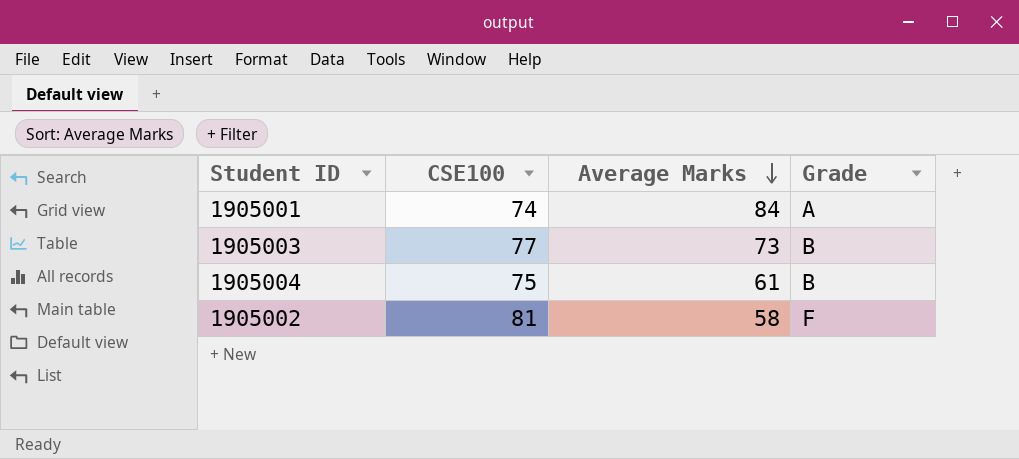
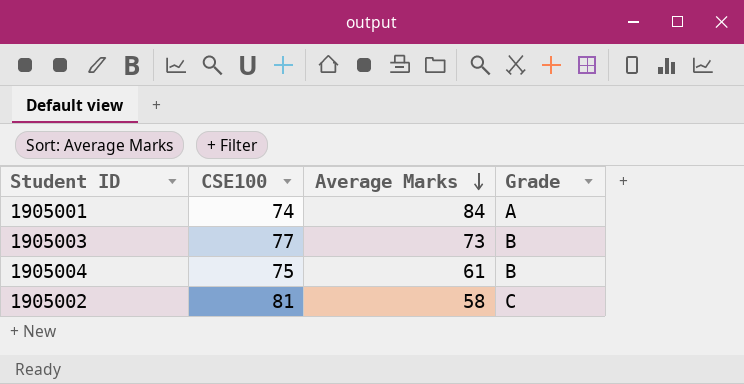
1905002 | Grade: F -> C

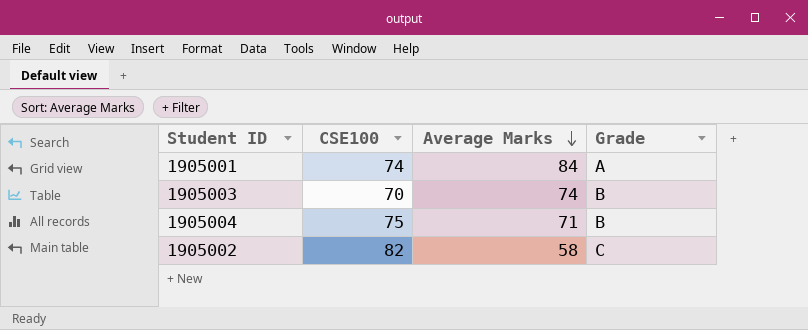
1905003 | CSE100: 77 -> 70
1905003 | Average Marks: 73 -> 74
1905004 | Average Marks: 61 -> 71
1905002 | CSE100: 81 -> 82

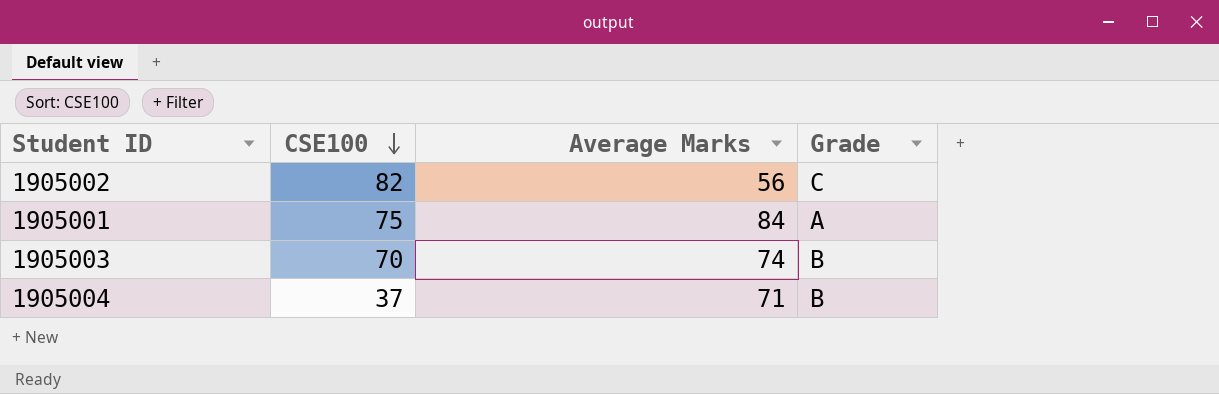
row order: Average Marks descending -> CSE100 descending
1905002 | Average Marks: 58 -> 56
1905001 | CSE100: 74 -> 75
1905004 | CSE100: 75 -> 37

